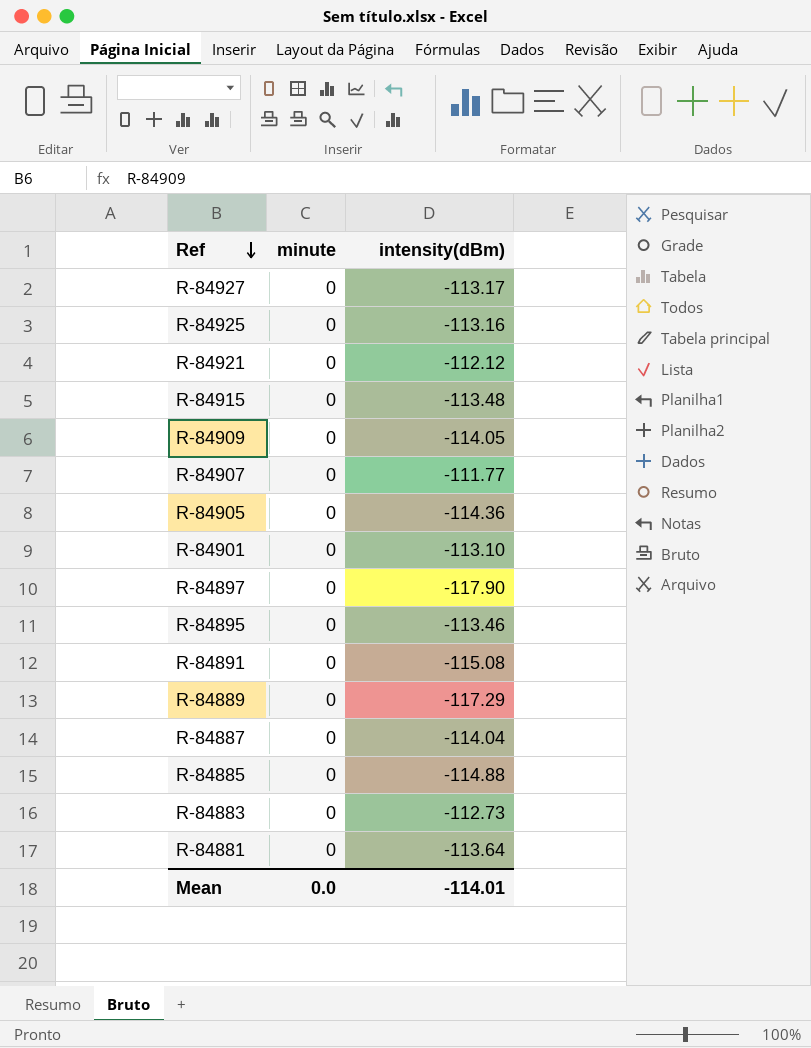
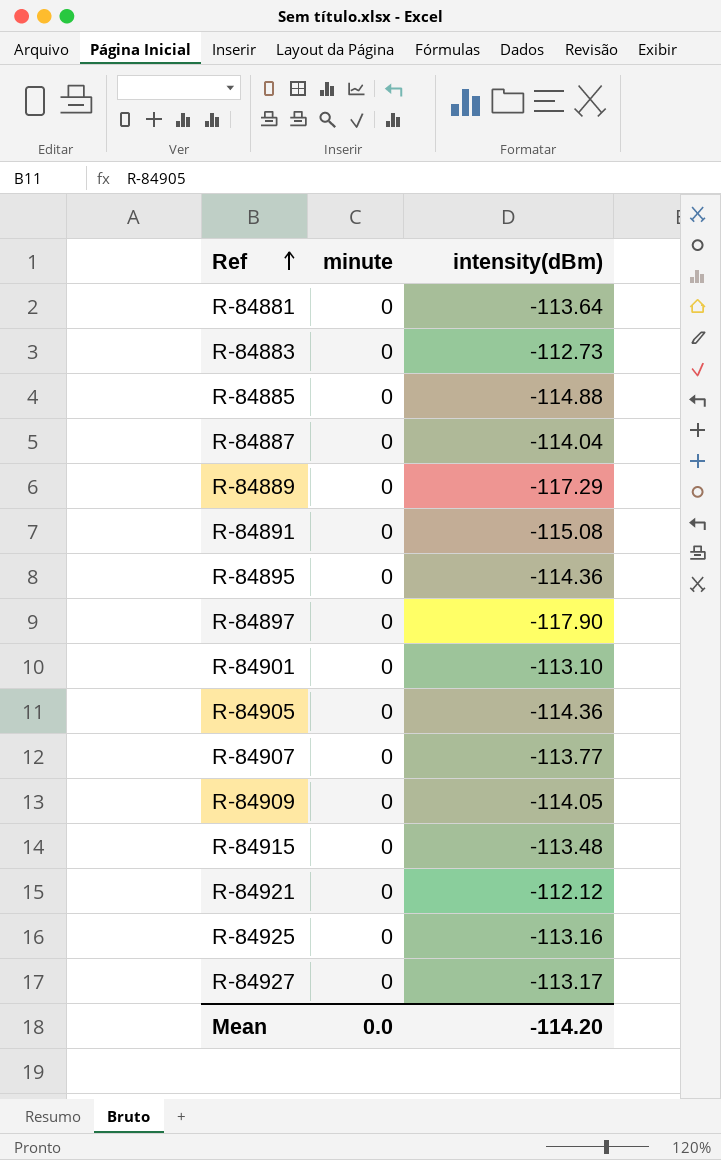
row order: Ref descending -> Ref ascending
R-84895 | intensity(dBm): -113.46 -> -114.36
R-84907 | intensity(dBm): -111.77 -> -113.77
Mean | intensity(dBm): -114.01 -> -114.20

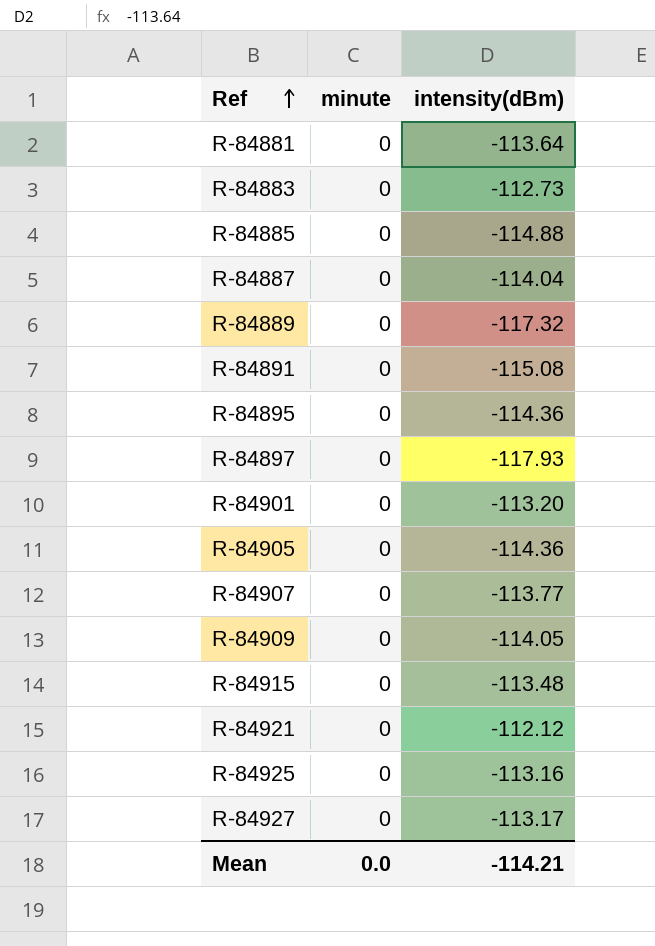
R-84889 | intensity(dBm): -117.29 -> -117.32
R-84897 | intensity(dBm): -117.90 -> -117.93
R-84901 | intensity(dBm): -113.10 -> -113.20
Mean | intensity(dBm): -114.20 -> -114.21

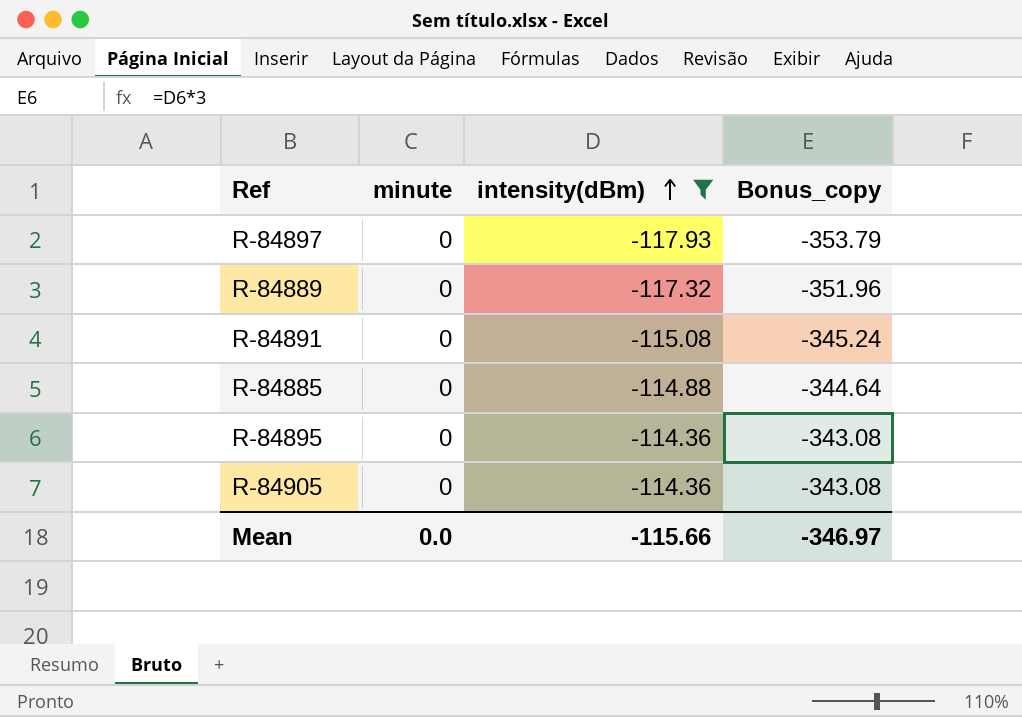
filter: none -> intensity(dBm) <= -114.36
row order: Ref ascending -> intensity(dBm) ascending
column Bonus_copy | formula: none -> [intensity(dBm)] * 3
Mean | intensity(dBm): -114.21 -> -115.66

